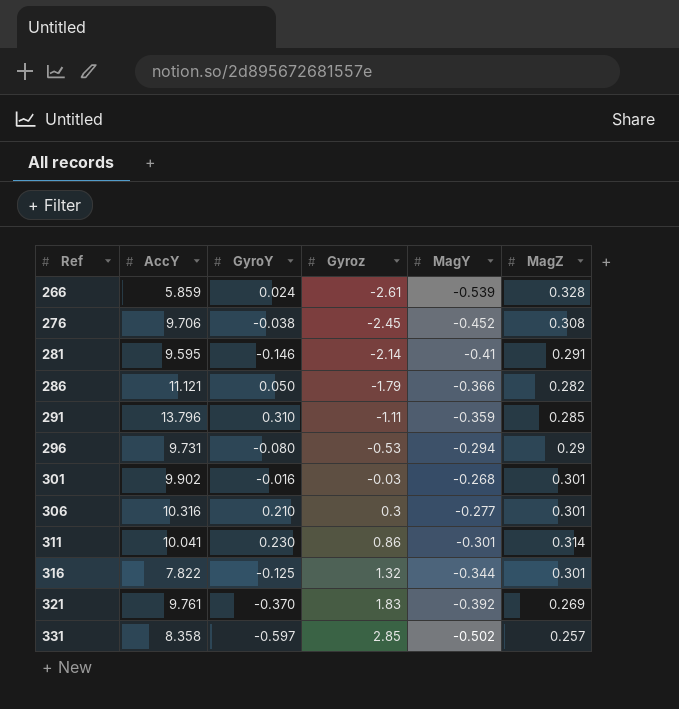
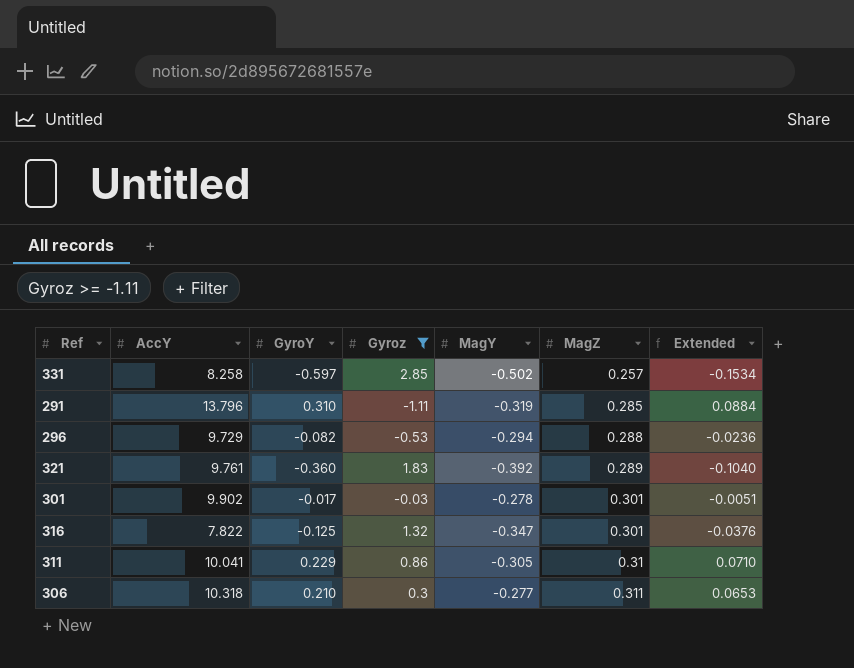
filter: none -> Gyroz >= -1.11
row order: Ref ascending -> MagZ ascending
column Extended | formula: none -> [GyroY] * [MagZ]
331 | AccY: 8.358 -> 8.258
291 | MagY: -0.359 -> -0.319
296 | AccY: 9.731 -> 9.729
296 | GyroY: -0.080 -> -0.082
296 | MagZ: 0.29 -> 0.288
321 | GyroY: -0.370 -> -0.360
321 | MagZ: 0.269 -> 0.289
301 | GyroY: -0.016 -> -0.017
301 | MagY: -0.268 -> -0.278
316 | MagY: -0.344 -> -0.347
311 | GyroY: 0.230 -> 0.229
311 | MagY: -0.301 -> -0.305
311 | MagZ: 0.314 -> 0.31
306 | AccY: 10.316 -> 10.318
306 | MagZ: 0.301 -> 0.311

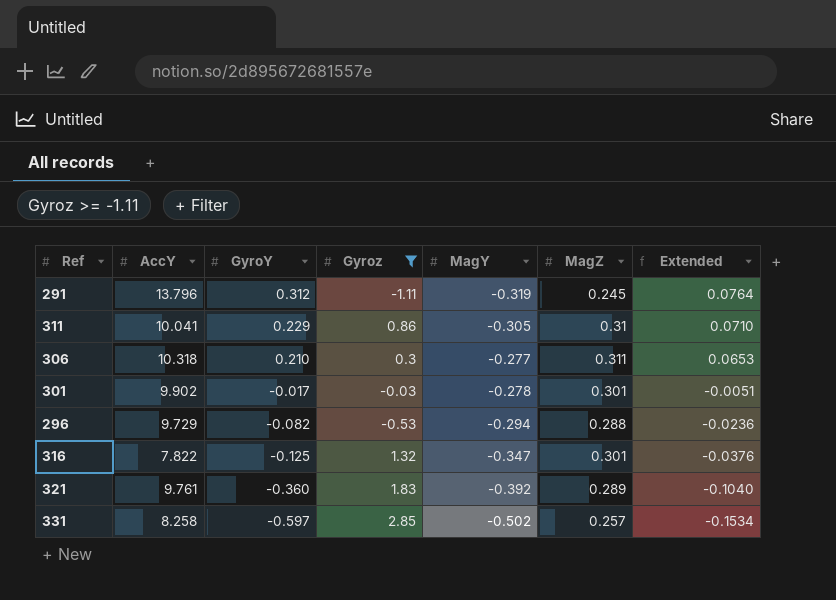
row order: MagZ ascending -> GyroY descending
291 | GyroY: 0.310 -> 0.312
291 | MagZ: 0.285 -> 0.245
291 | Extended: 0.0884 -> 0.0764

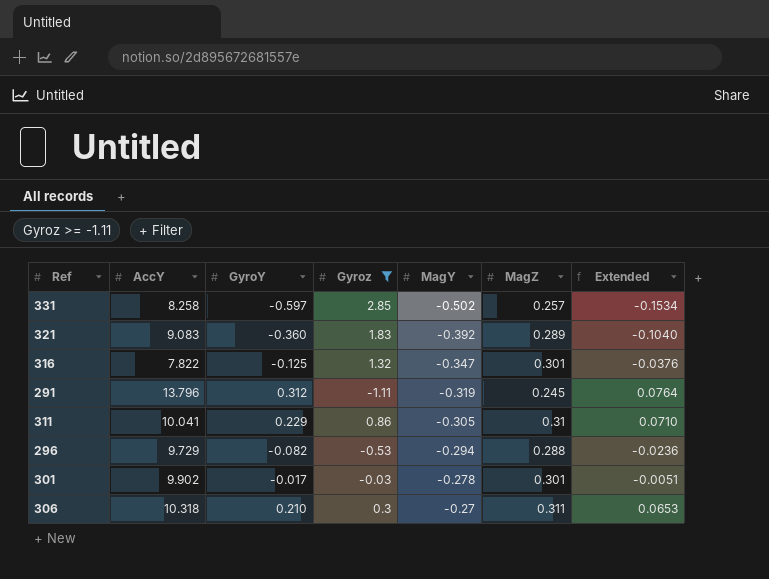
row order: GyroY descending -> MagY ascending
321 | AccY: 9.761 -> 9.083
306 | MagY: -0.277 -> -0.27

